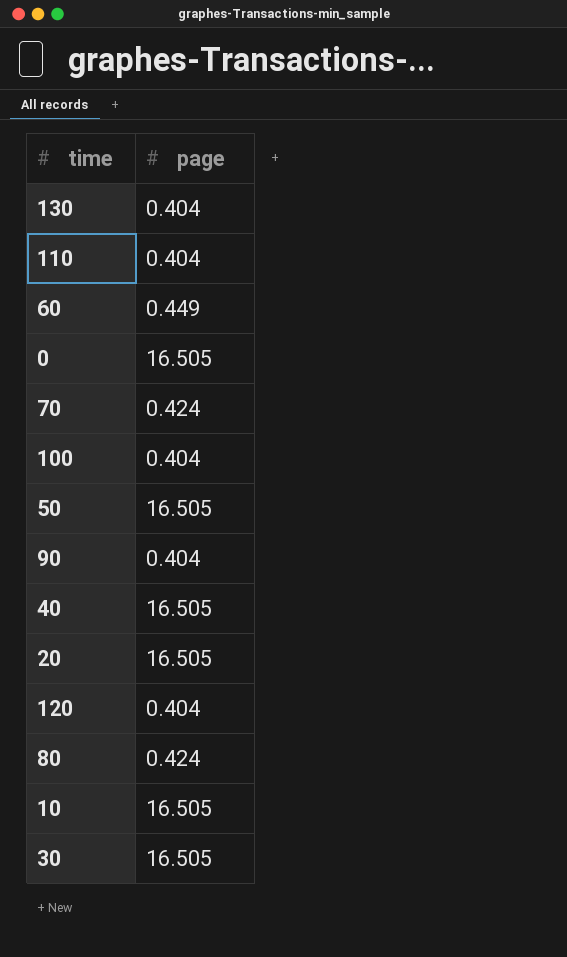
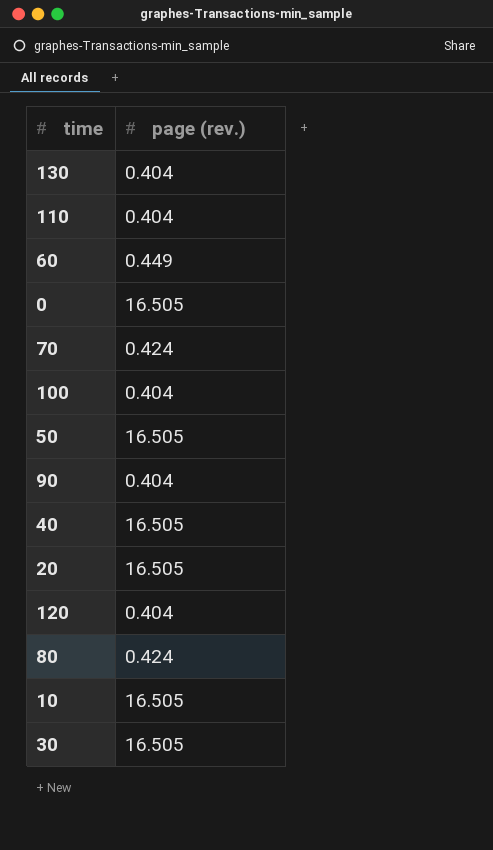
column name: page -> page (rev.)

